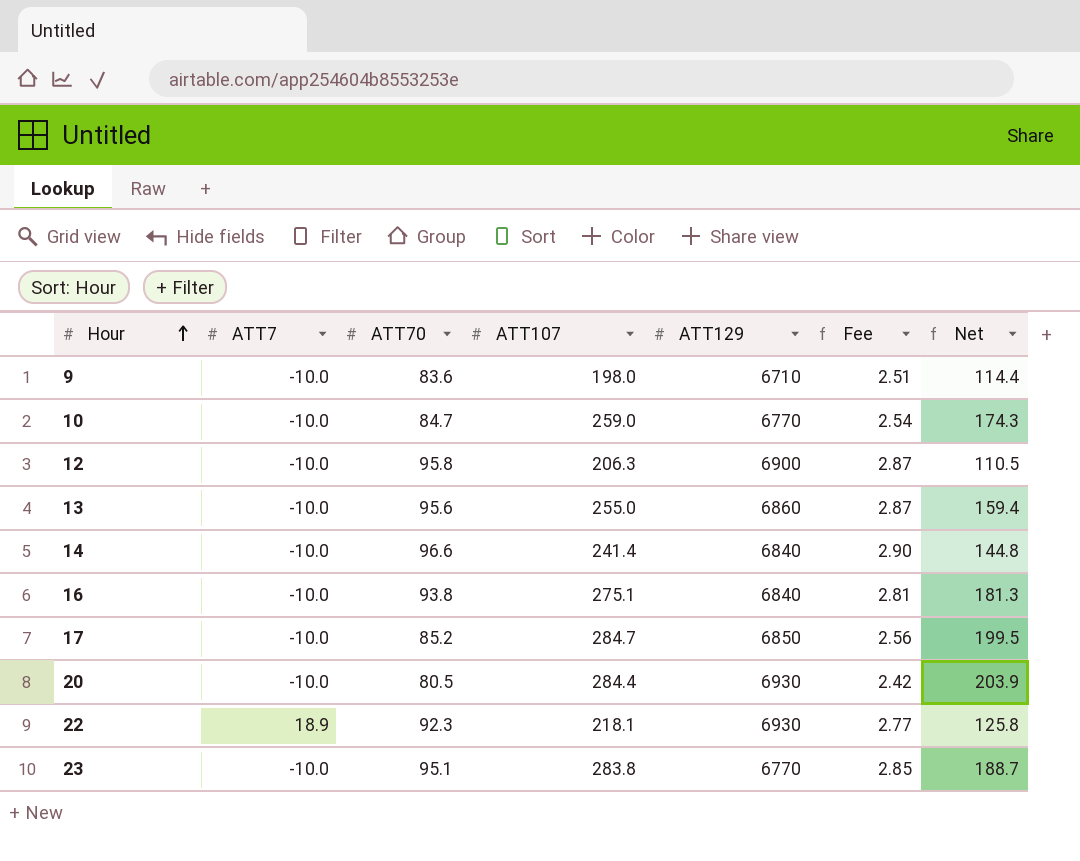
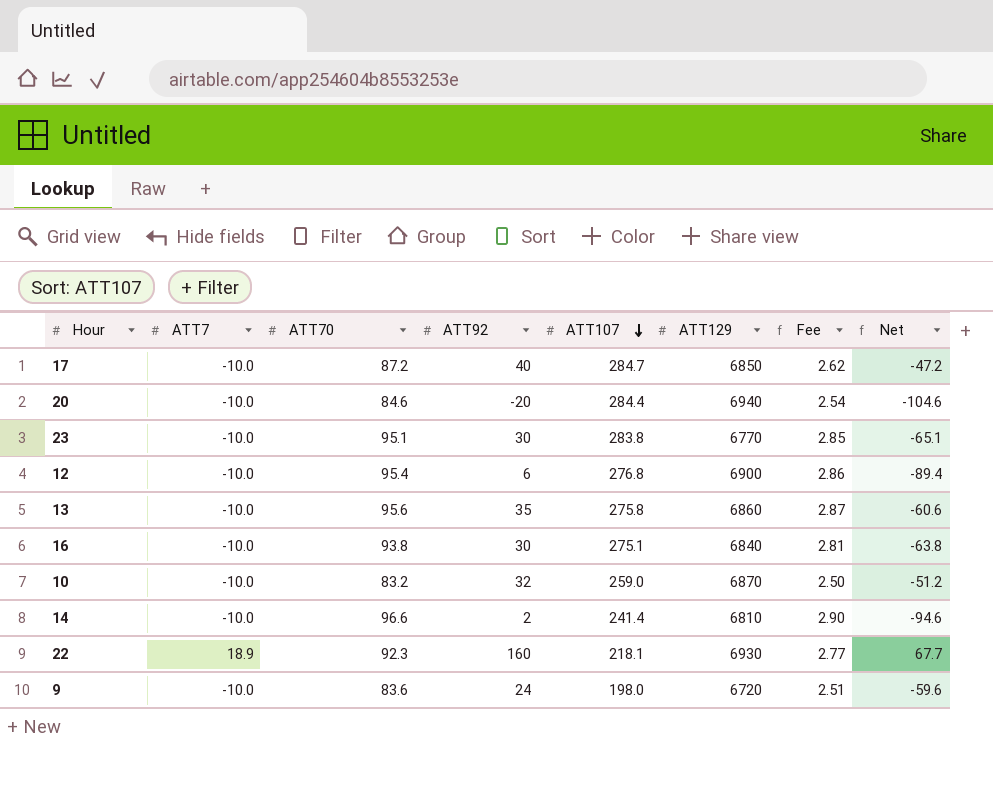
row order: Hour ascending -> ATT107 descending
column ATT92 | position: none -> 4
column Net | formula: [ATT107] - [ATT70] -> [ATT92] - [ATT70]
17 | ATT70: 85.2 -> 87.2
17 | Fee: 2.56 -> 2.62
20 | ATT70: 80.5 -> 84.6
20 | ATT129: 6930 -> 6940
20 | Fee: 2.42 -> 2.54
12 | ATT70: 95.8 -> 95.4
12 | ATT107: 206.3 -> 276.8
12 | Fee: 2.87 -> 2.86
13 | ATT107: 255.0 -> 275.8
10 | ATT70: 84.7 -> 83.2
10 | ATT129: 6770 -> 6870
10 | Fee: 2.54 -> 2.50
14 | ATT129: 6840 -> 6810
9 | ATT129: 6710 -> 6720

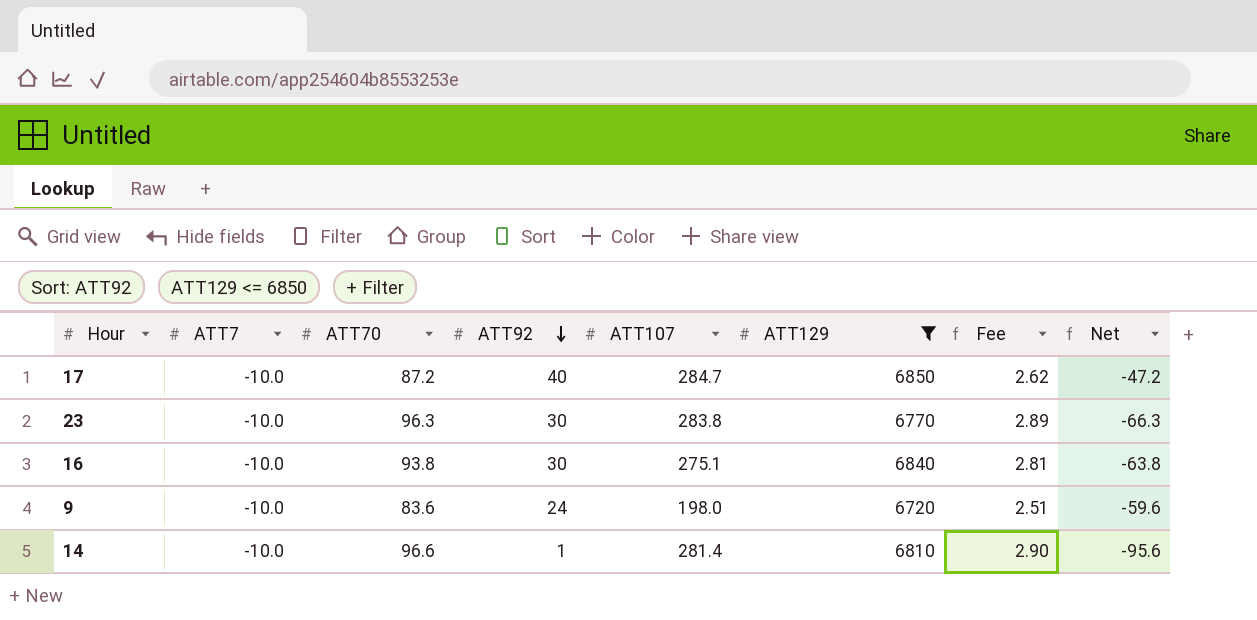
filter: none -> ATT129 <= 6850
row order: ATT107 descending -> ATT92 descending
23 | ATT70: 95.1 -> 96.3
23 | Fee: 2.85 -> 2.89
23 | Net: -65.1 -> -66.3
14 | ATT92: 2 -> 1
14 | ATT107: 241.4 -> 281.4
14 | Net: -94.6 -> -95.6

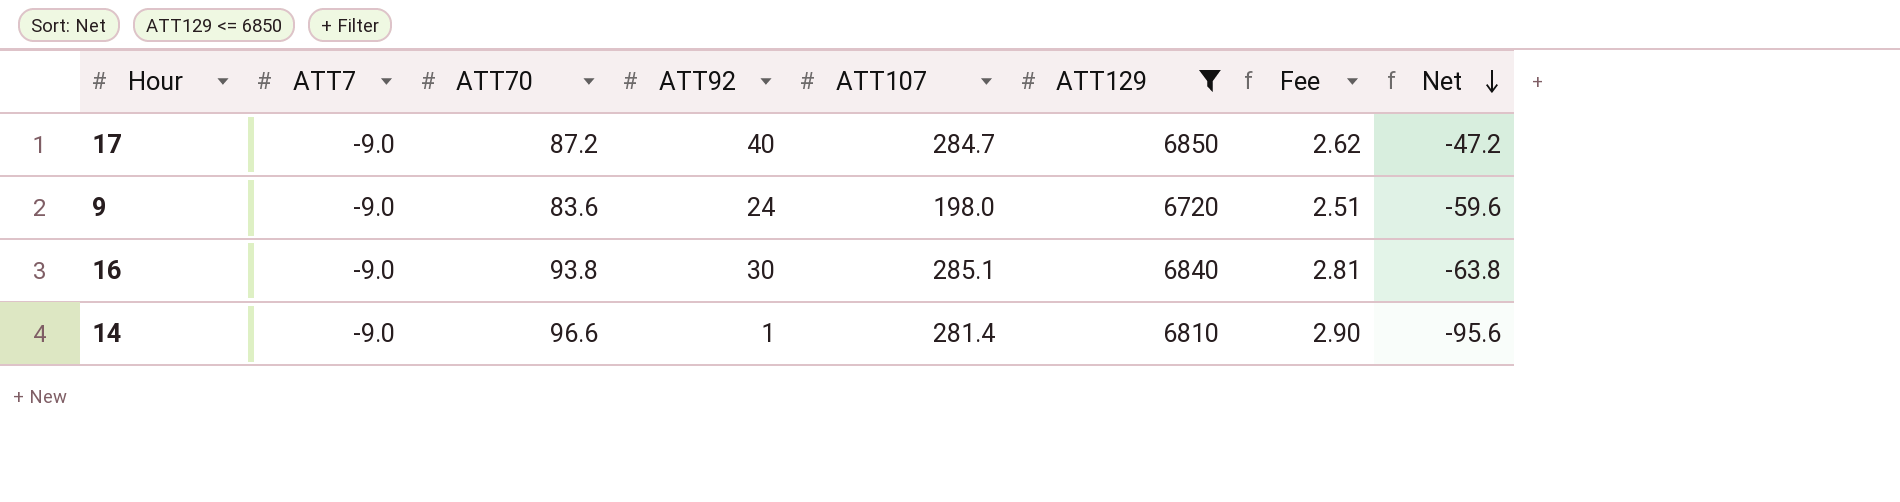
row order: ATT92 descending -> Net descending
row 23: -10.0 | 96.3 | 30 | 283.8 | 6770 | 2.89 | -66.3 -> none
17 | ATT7: -10.0 -> -9.0
9 | ATT7: -10.0 -> -9.0
16 | ATT7: -10.0 -> -9.0
16 | ATT107: 275.1 -> 285.1
14 | ATT7: -10.0 -> -9.0

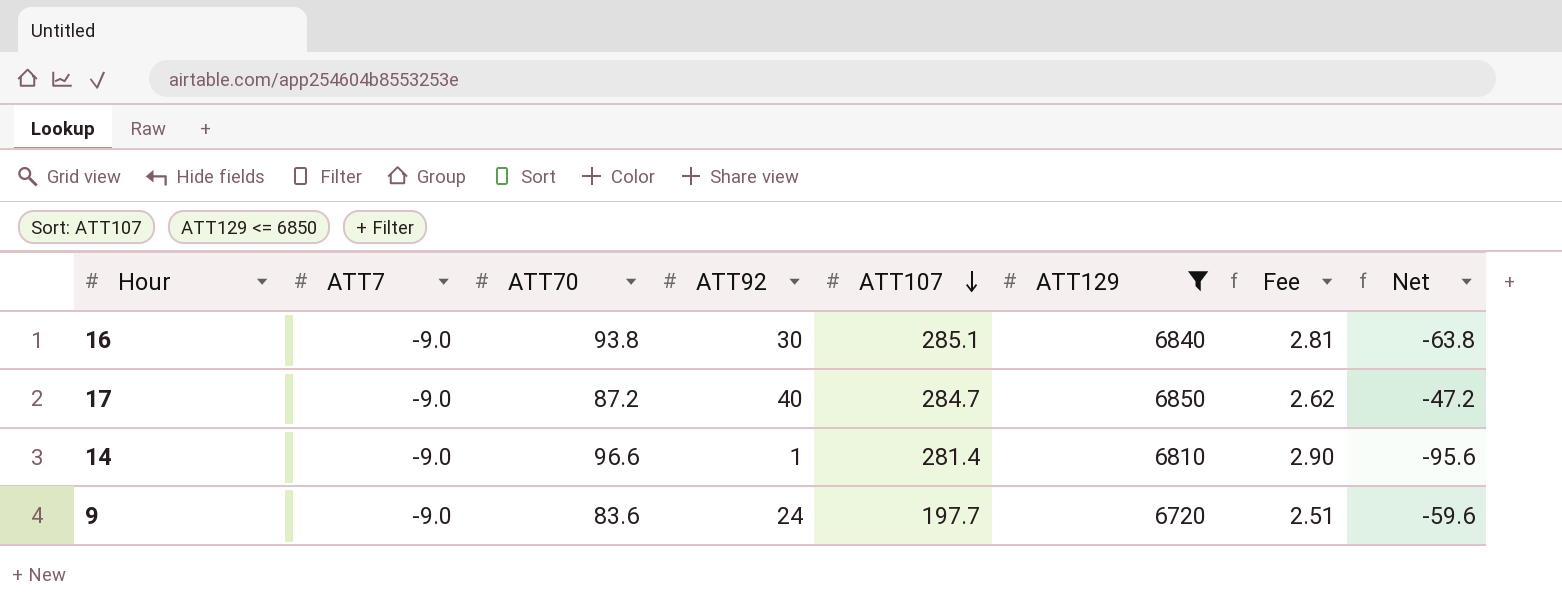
row order: Net descending -> ATT107 descending
9 | ATT107: 198.0 -> 197.7

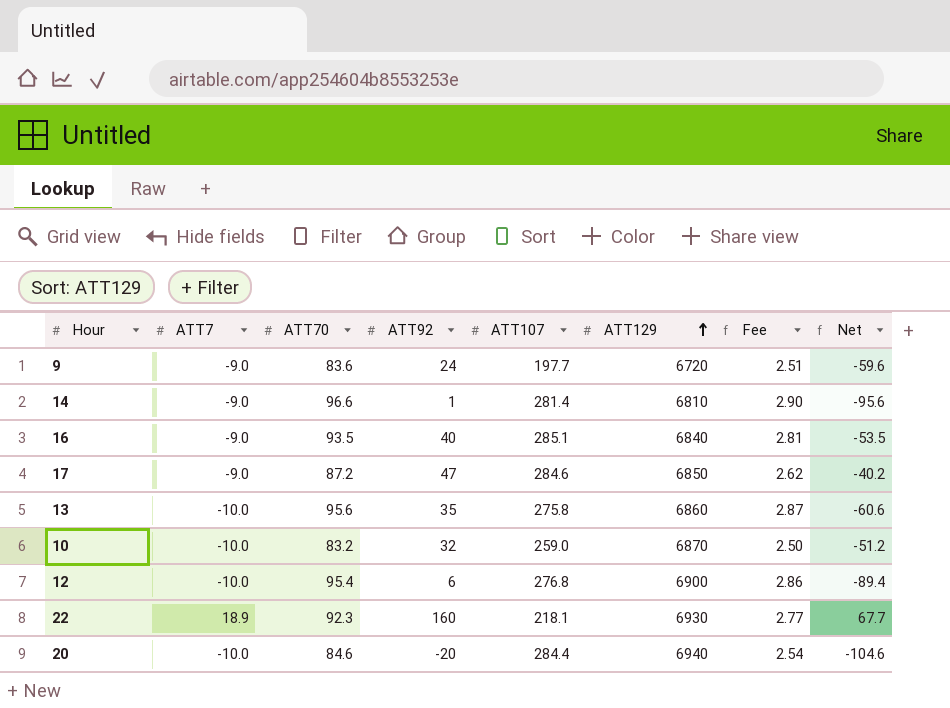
filter: ATT129 <= 6850 -> none
row order: ATT107 descending -> ATT129 ascending
16 | ATT70: 93.8 -> 93.5
16 | ATT92: 30 -> 40
16 | Net: -63.8 -> -53.5
17 | ATT92: 40 -> 47
17 | ATT107: 284.7 -> 284.6
17 | Net: -47.2 -> -40.2

